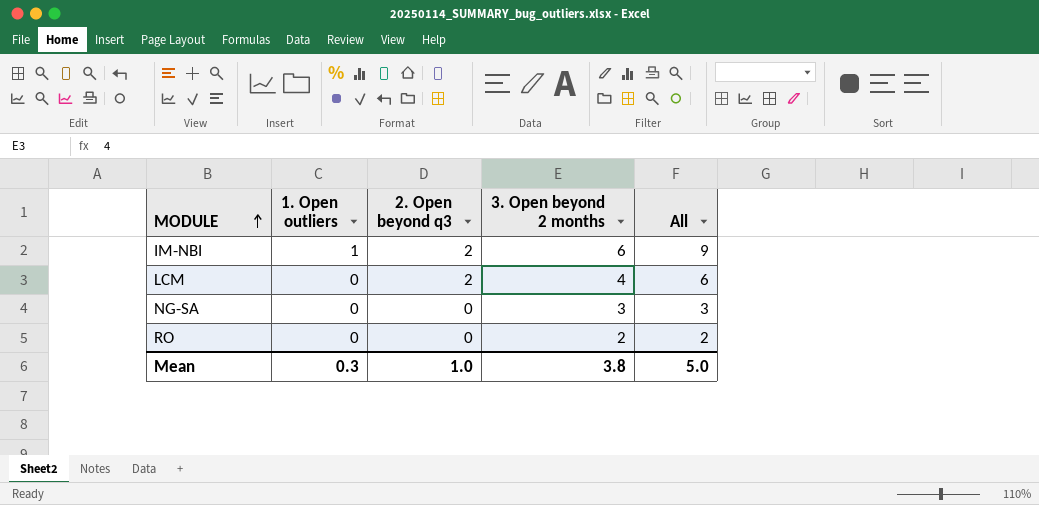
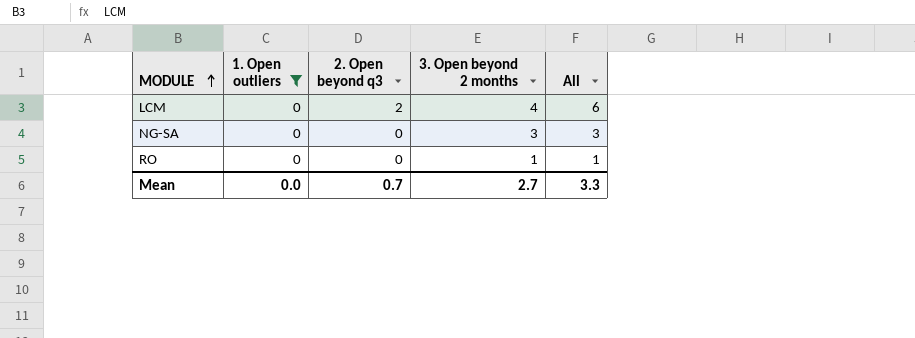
filter: none -> 1. Open outliers = 0
RO | 3. Open beyond 2 months: 2 -> 1
RO | All: 2 -> 1
Mean | 1. Open outliers: 0.3 -> 0.0
Mean | 2. Open beyond q3: 1.0 -> 0.7
Mean | 3. Open beyond 2 months: 3.8 -> 2.7
Mean | All: 5.0 -> 3.3

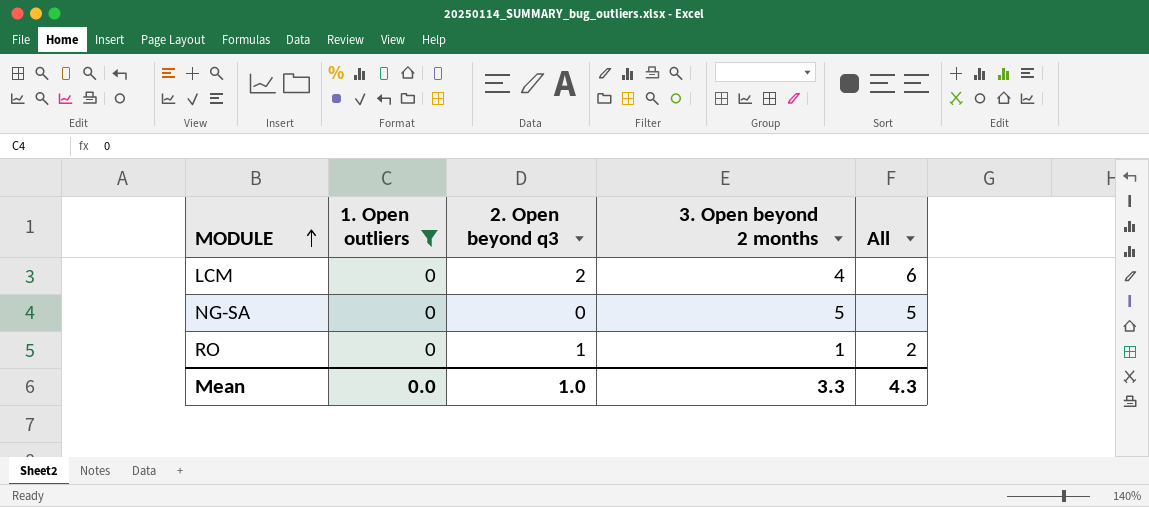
NG-SA | 3. Open beyond 2 months: 3 -> 5
NG-SA | All: 3 -> 5
RO | 2. Open beyond q3: 0 -> 1
RO | All: 1 -> 2
Mean | 2. Open beyond q3: 0.7 -> 1.0
Mean | 3. Open beyond 2 months: 2.7 -> 3.3
Mean | All: 3.3 -> 4.3

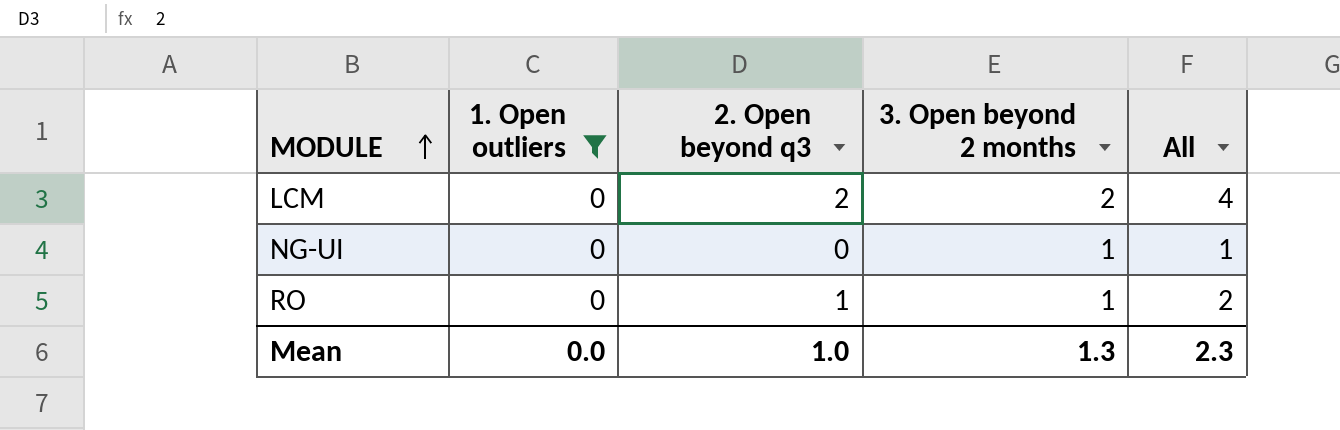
row NG-SA: 0 | 0 | 5 | 5 -> none
LCM | 3. Open beyond 2 months: 4 -> 2
LCM | All: 6 -> 4
row NG-UI: none -> 0 | 0 | 1 | 1
Mean | 3. Open beyond 2 months: 3.3 -> 1.3
Mean | All: 4.3 -> 2.3

